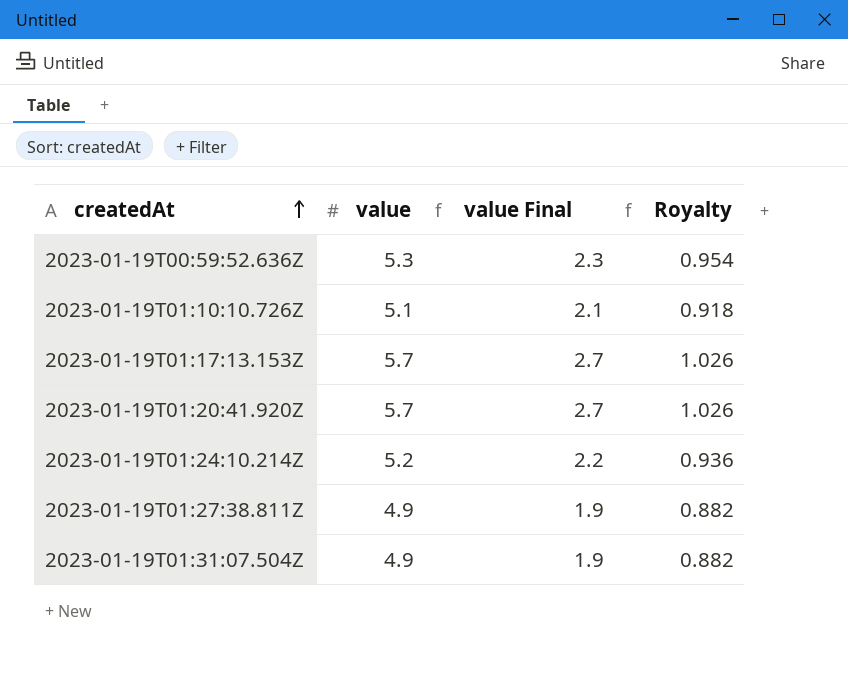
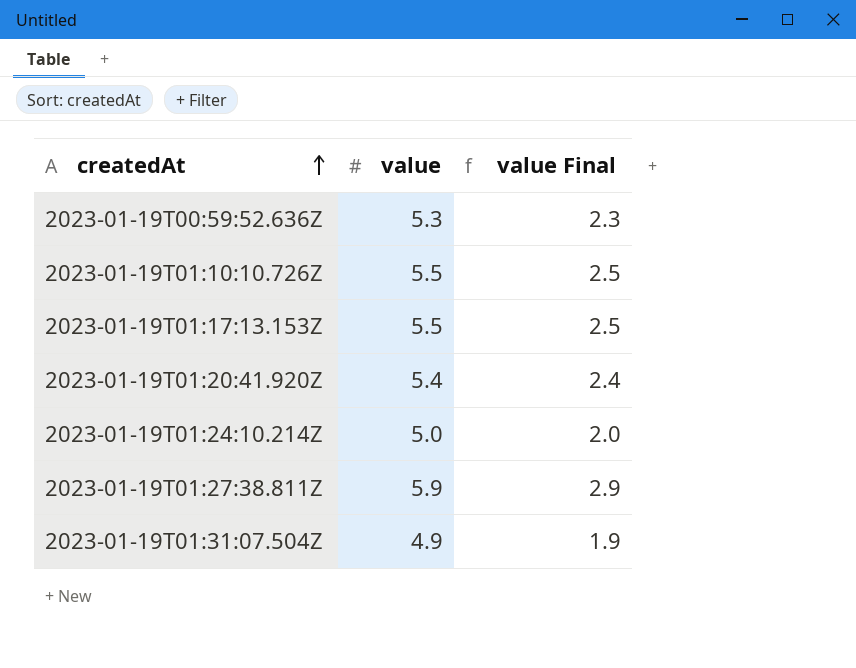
column Royalty | formula: [value] * 0.18 -> none
2023-01-19T01:10:10.726Z | value: 5.1 -> 5.5
2023-01-19T01:10:10.726Z | value Final: 2.1 -> 2.5
2023-01-19T01:17:13.153Z | value: 5.7 -> 5.5
2023-01-19T01:17:13.153Z | value Final: 2.7 -> 2.5
2023-01-19T01:20:41.920Z | value: 5.7 -> 5.4
2023-01-19T01:20:41.920Z | value Final: 2.7 -> 2.4
2023-01-19T01:24:10.214Z | value: 5.2 -> 5.0
2023-01-19T01:24:10.214Z | value Final: 2.2 -> 2.0
2023-01-19T01:27:38.811Z | value: 4.9 -> 5.9
2023-01-19T01:27:38.811Z | value Final: 1.9 -> 2.9

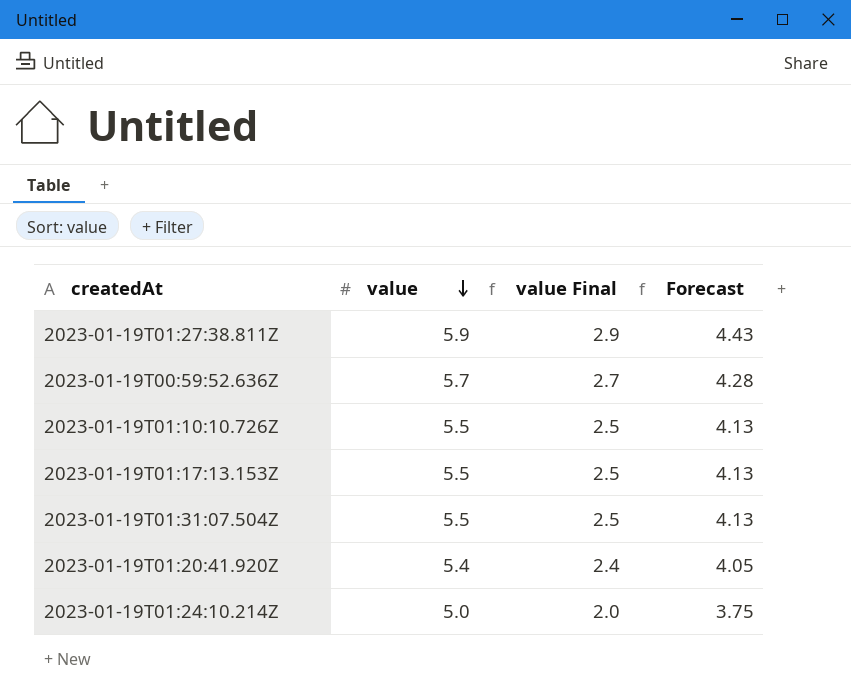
row order: createdAt ascending -> value descending
column Forecast | formula: none -> [value] * 0.75
2023-01-19T00:59:52.636Z | value: 5.3 -> 5.7
2023-01-19T00:59:52.636Z | value Final: 2.3 -> 2.7
2023-01-19T01:31:07.504Z | value: 4.9 -> 5.5
2023-01-19T01:31:07.504Z | value Final: 1.9 -> 2.5

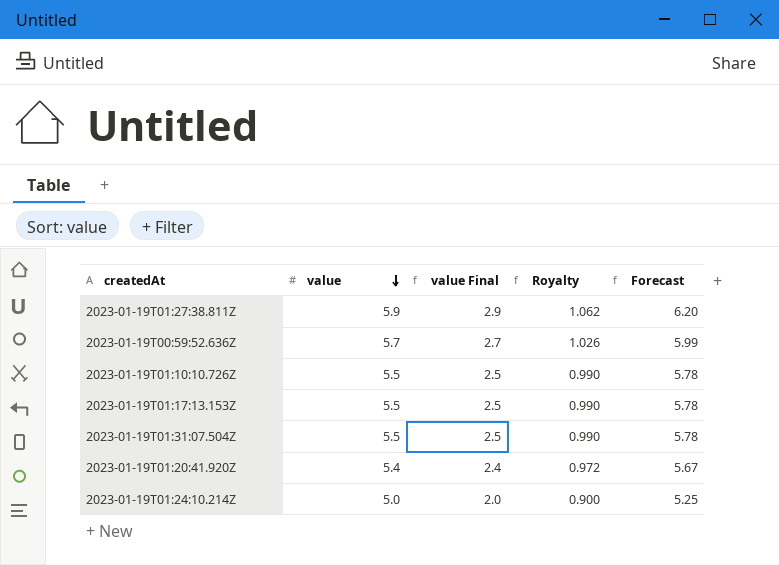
column Royalty | formula: none -> [value] * 0.18
column Forecast | formula: [value] * 0.75 -> [value] * 1.05

